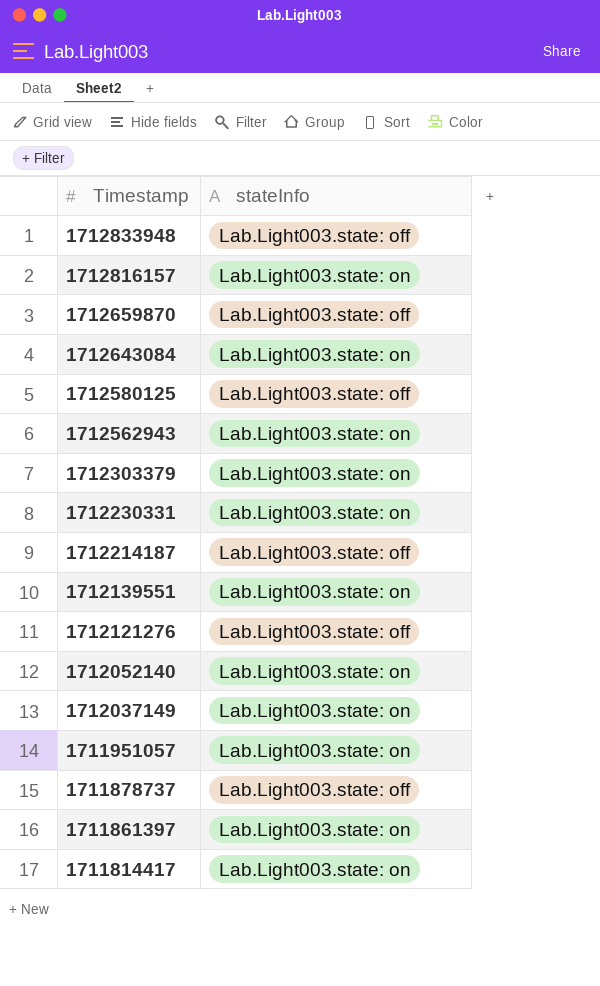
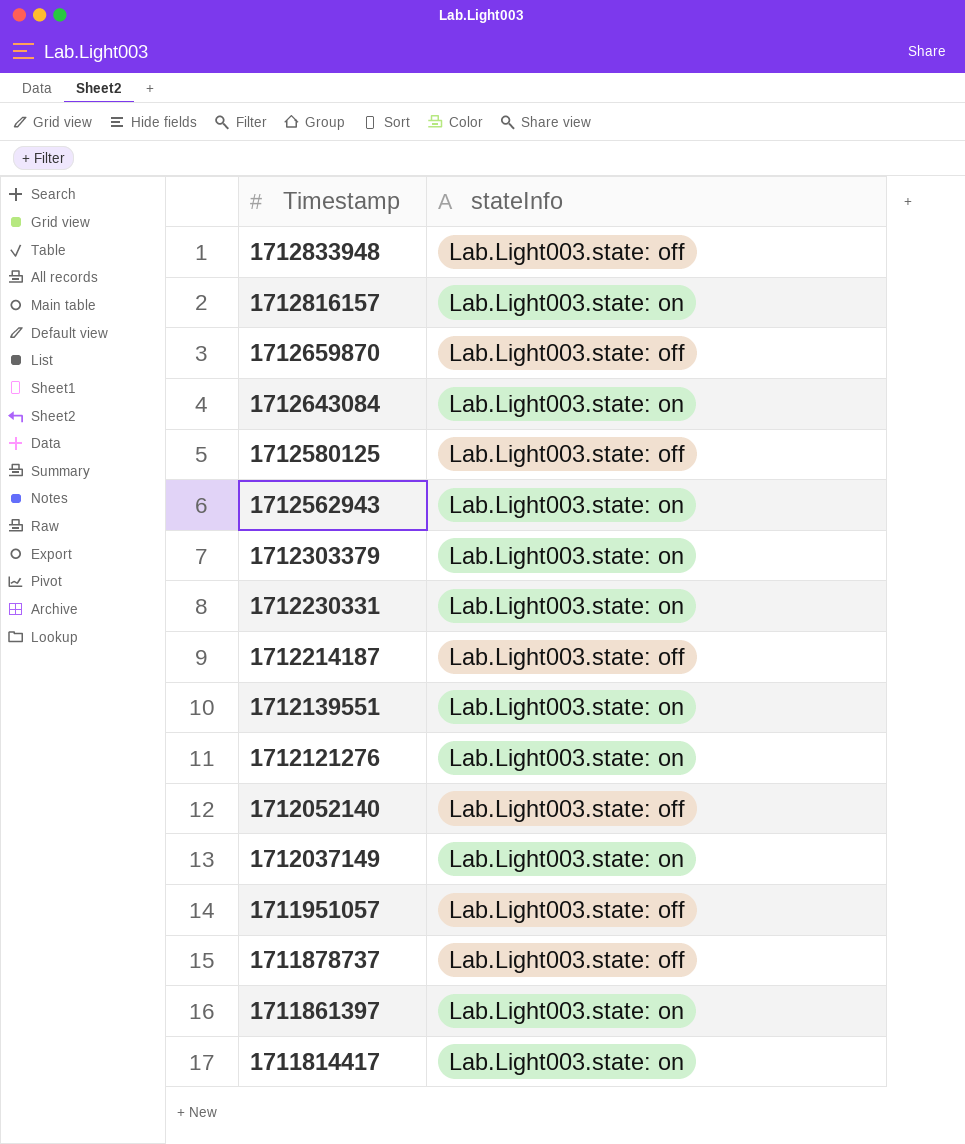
1712121276 | stateInfo: Lab.Light003.state: off -> Lab.Light003.state: on
1712052140 | stateInfo: Lab.Light003.state: on -> Lab.Light003.state: off
1711951057 | stateInfo: Lab.Light003.state: on -> Lab.Light003.state: off

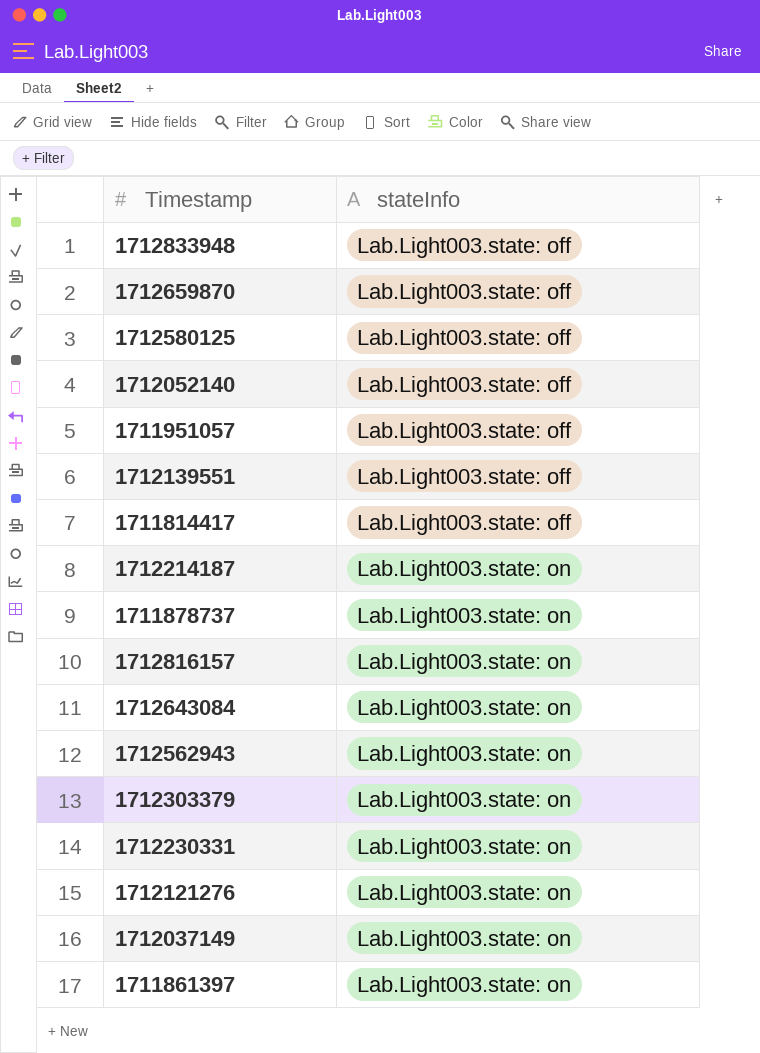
row order: Timestamp descending -> stateInfo ascending
1712139551 | stateInfo: Lab.Light003.state: on -> Lab.Light003.state: off
1711814417 | stateInfo: Lab.Light003.state: on -> Lab.Light003.state: off
1712214187 | stateInfo: Lab.Light003.state: off -> Lab.Light003.state: on
1711878737 | stateInfo: Lab.Light003.state: off -> Lab.Light003.state: on

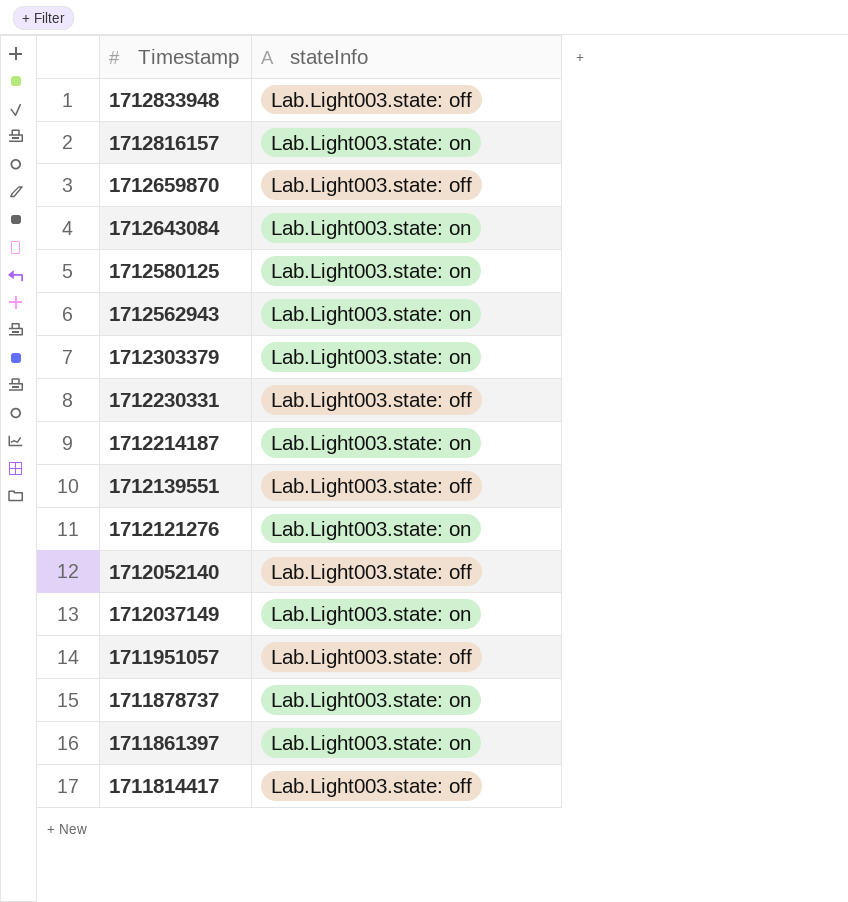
row order: stateInfo ascending -> Timestamp descending
1712580125 | stateInfo: Lab.Light003.state: off -> Lab.Light003.state: on
1712230331 | stateInfo: Lab.Light003.state: on -> Lab.Light003.state: off

